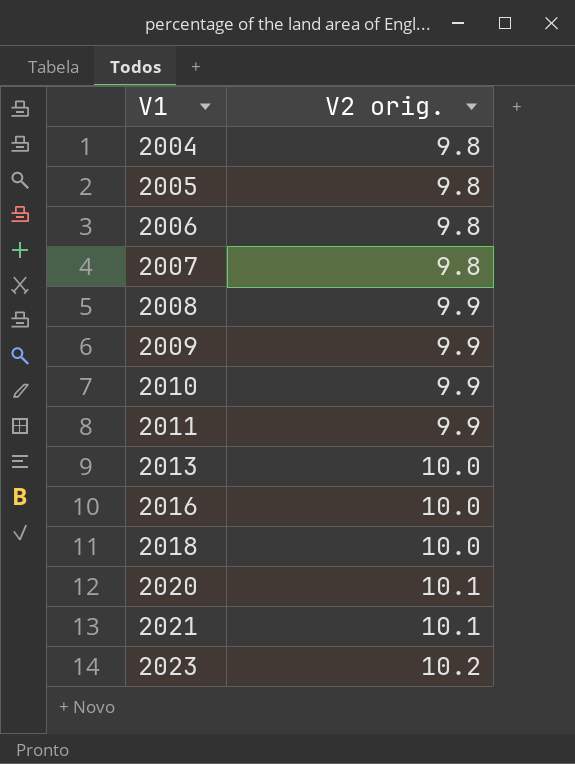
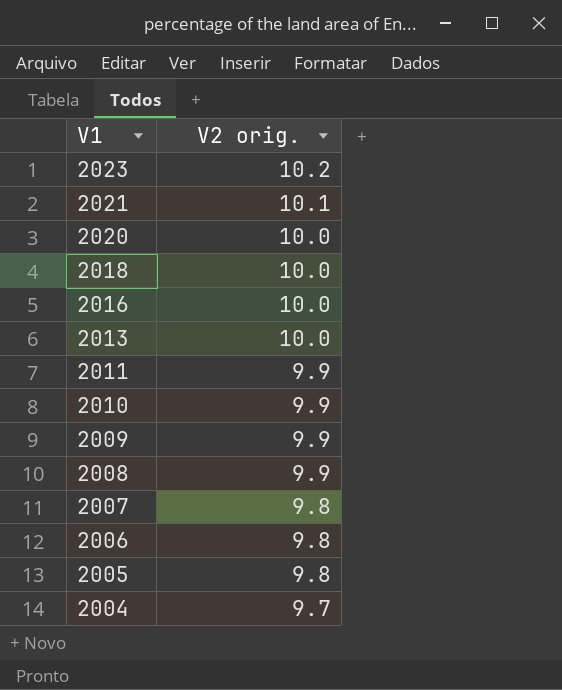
row order: V1 ascending -> V1 descending
2020 | V2 orig.: 10.1 -> 10.0
2004 | V2 orig.: 9.8 -> 9.7

